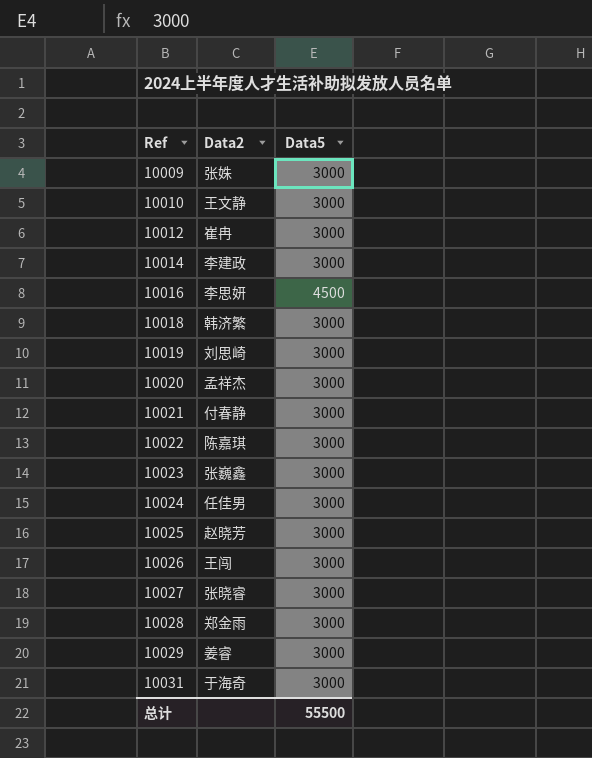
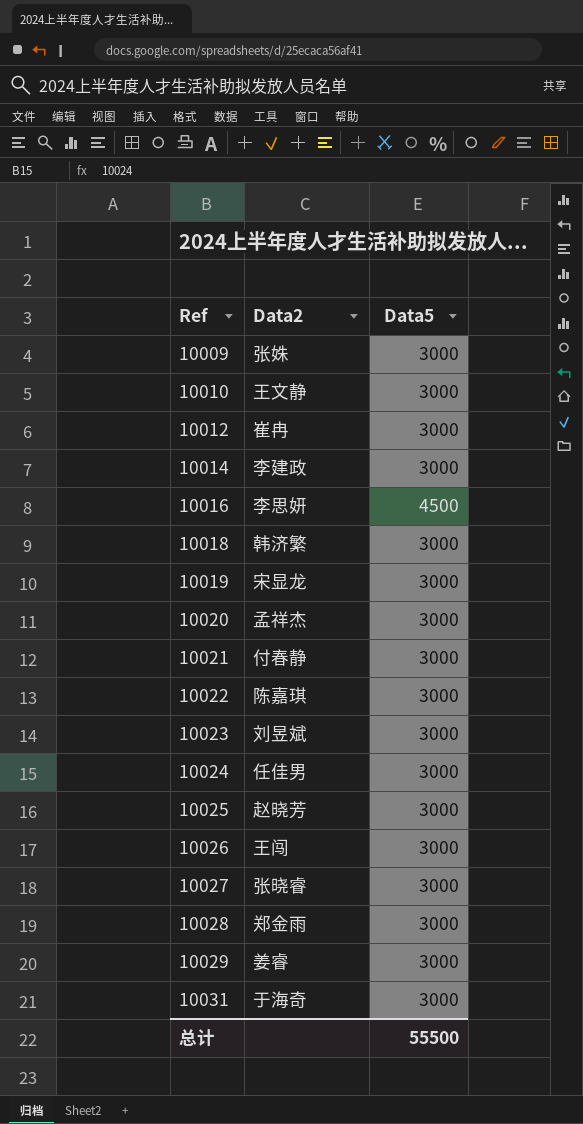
10019 | Data2: 刘思崎 -> 宋显龙
10023 | Data2: 张巍鑫 -> 刘昱斌

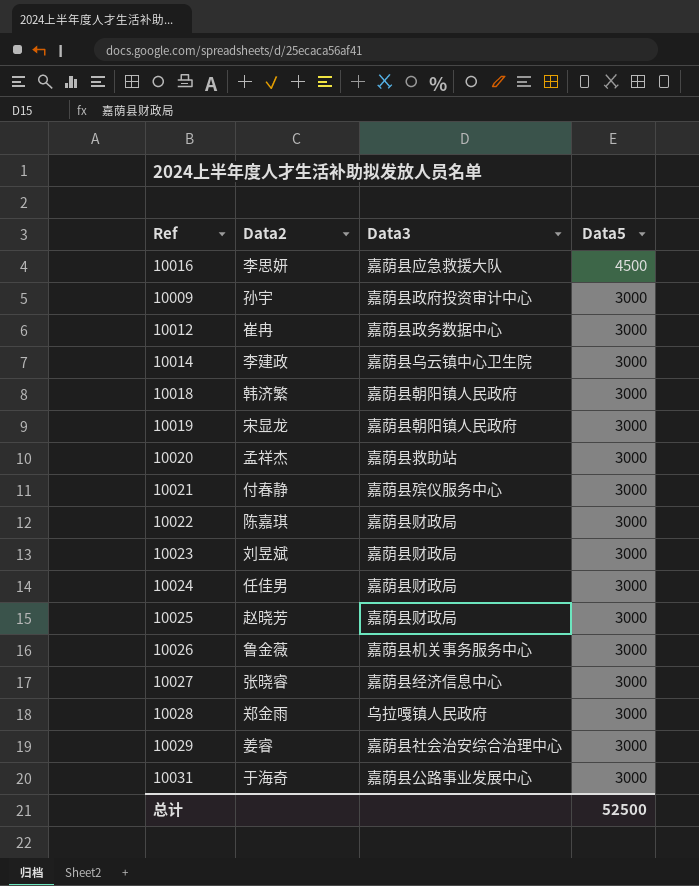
row order: Ref ascending -> Data5 descending
column Data3 | position: none -> 3
row 10010: 王文静 | 3000 -> none
10009 | Data2: 张姝 -> 孙宇
10026 | Data2: 王闯 -> 鲁金薇
总计 | Data5: 55500 -> 52500

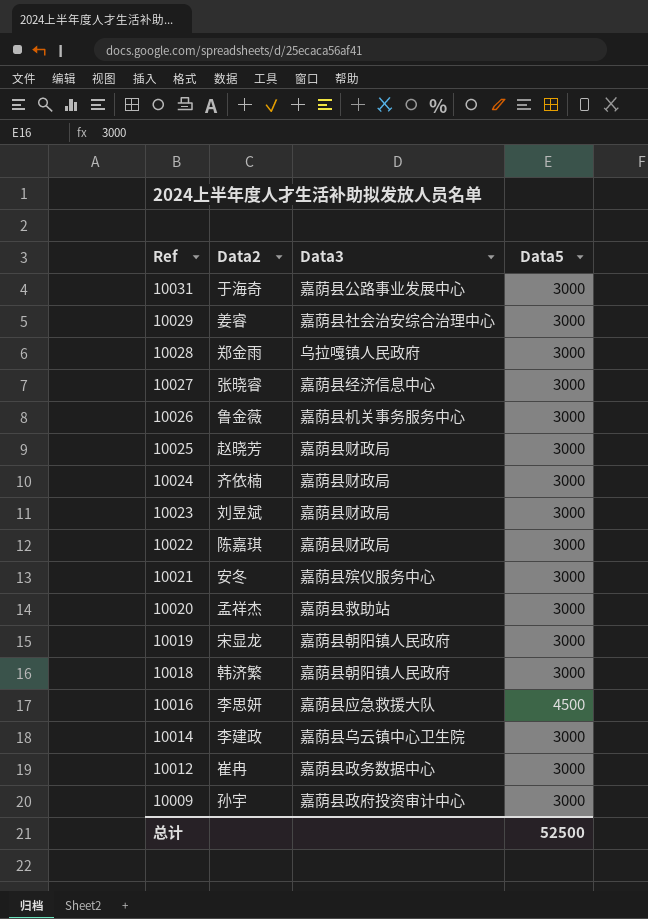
row order: Data5 descending -> Ref descending
10024 | Data2: 任佳男 -> 齐依楠
10021 | Data2: 付春静 -> 安冬

